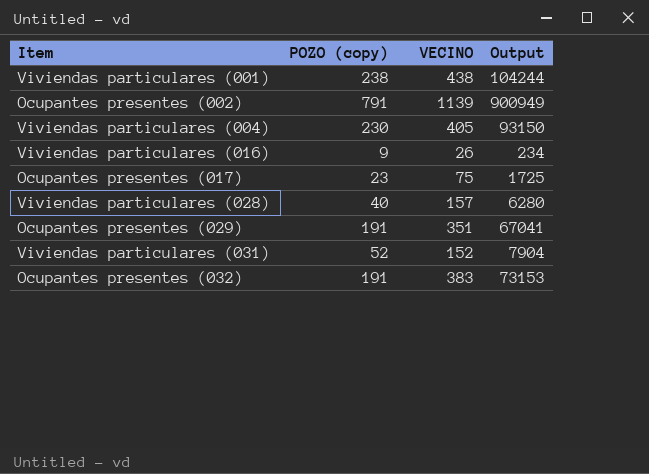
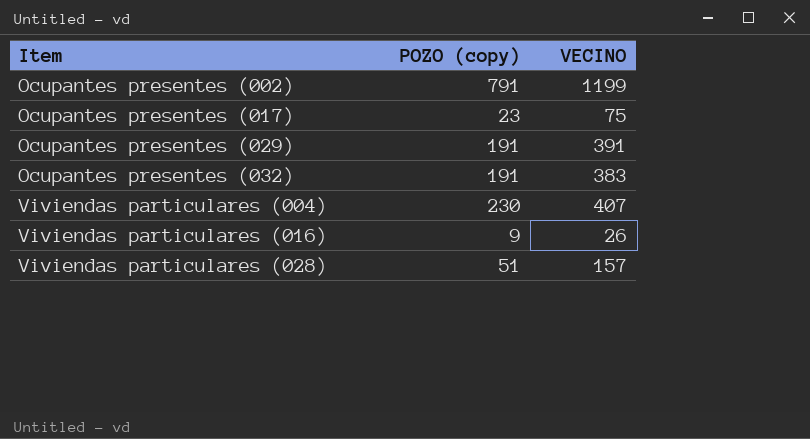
row order: none -> Item ascending
column Output | formula: [POZO (copy)] * [VECINO] -> none
row Viviendas particulares (001): 238 | 438 | 104244 -> none
row Viviendas particulares (031): 52 | 152 | 7904 -> none
Ocupantes presentes (002) | VECINO: 1139 -> 1199
Ocupantes presentes (029) | VECINO: 351 -> 391
Viviendas particulares (004) | VECINO: 405 -> 407
Viviendas particulares (028) | POZO (copy): 40 -> 51

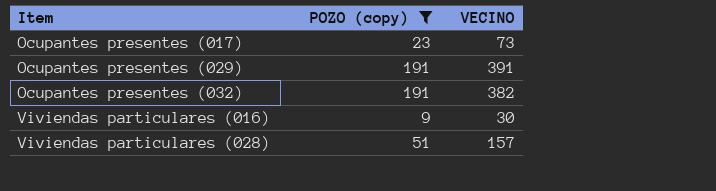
filter: none -> POZO (copy) <= 191
Ocupantes presentes (017) | VECINO: 75 -> 73
Ocupantes presentes (032) | VECINO: 383 -> 382
Viviendas particulares (016) | VECINO: 26 -> 30

